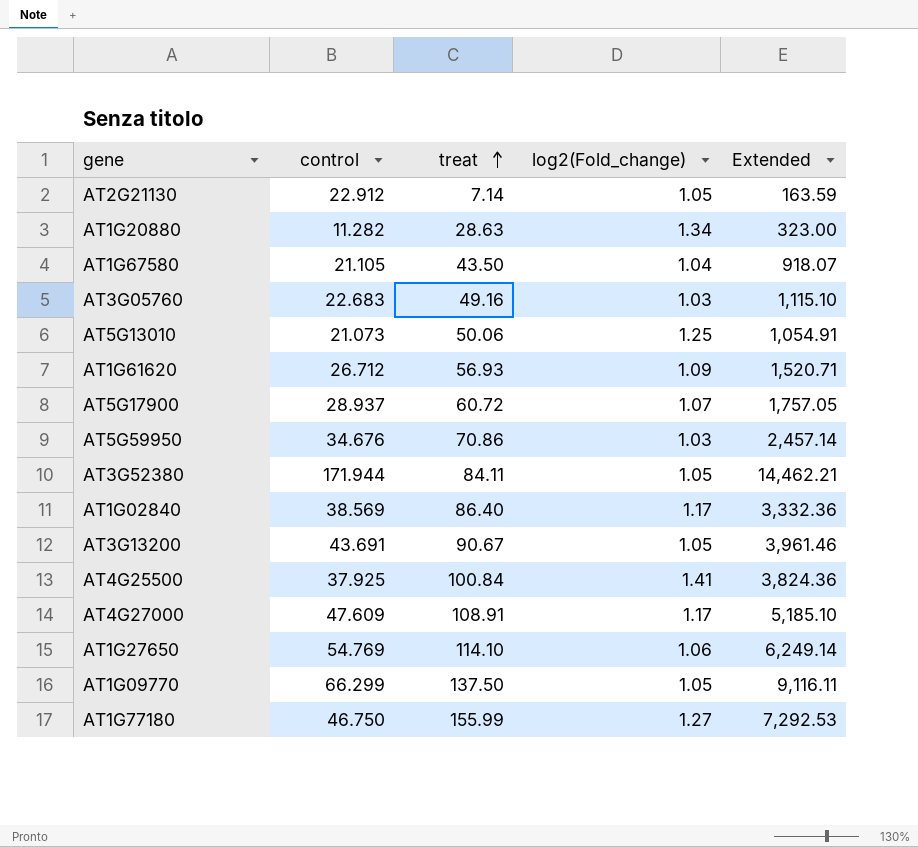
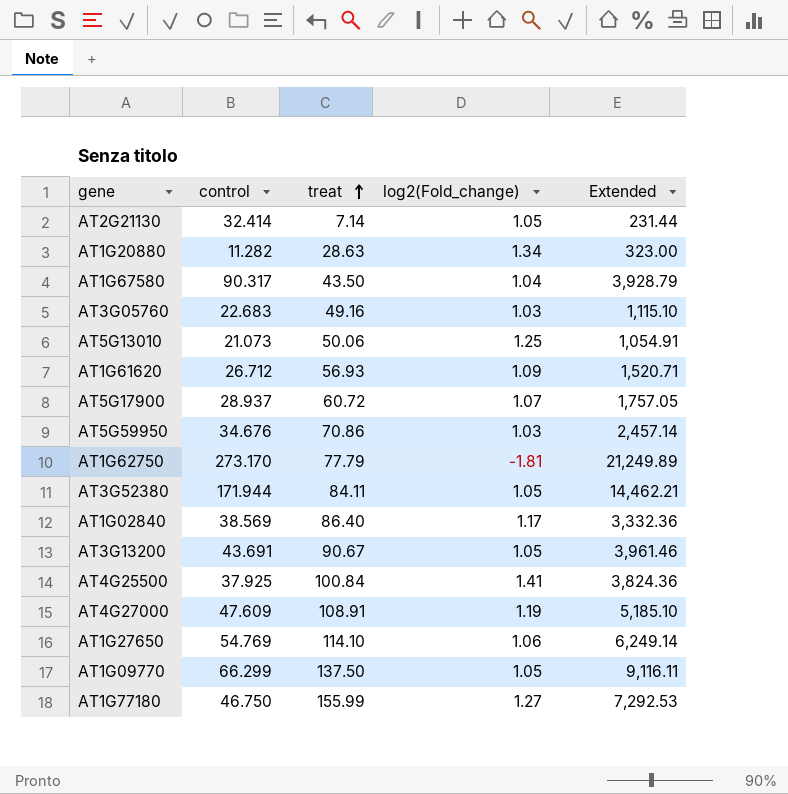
AT2G21130 | control: 22.912 -> 32.414
AT2G21130 | Extended: 163.59 -> 231.44
AT1G67580 | control: 21.105 -> 90.317
AT1G67580 | Extended: 918.07 -> 3,928.79
row AT1G62750: none -> 273.170 | 77.79 | -1.81 | 21,249.89
AT4G27000 | log2(Fold_change): 1.17 -> 1.19

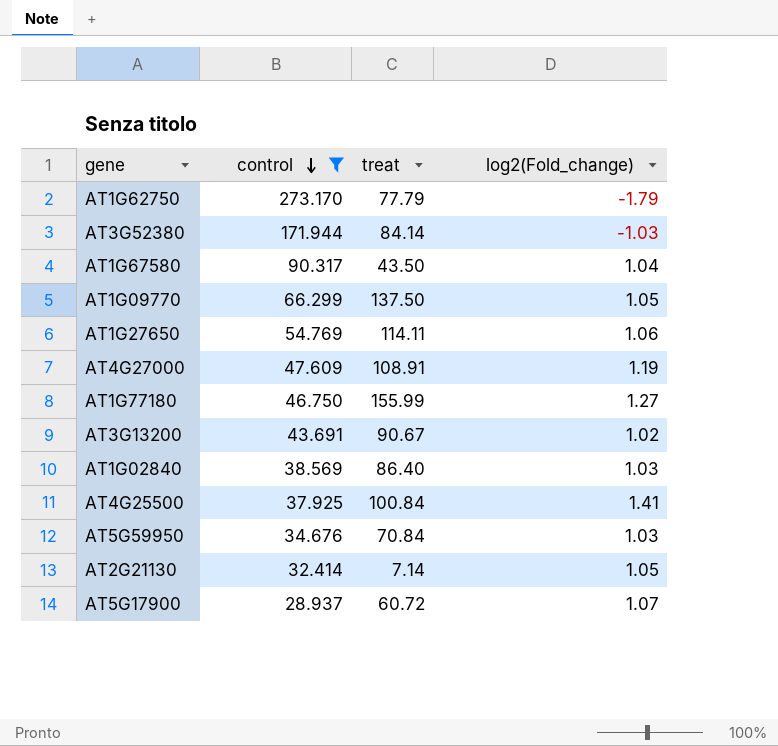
filter: none -> control >= 28.937
row order: treat ascending -> control descending
column Extended | formula: [control] * [treat] -> none
AT1G62750 | log2(Fold_change): -1.81 -> -1.79
AT3G52380 | treat: 84.11 -> 84.14
AT3G52380 | log2(Fold_change): 1.05 -> -1.03
AT1G27650 | treat: 114.10 -> 114.11
AT3G13200 | log2(Fold_change): 1.05 -> 1.02
AT1G02840 | log2(Fold_change): 1.17 -> 1.03
AT5G59950 | treat: 70.86 -> 70.84

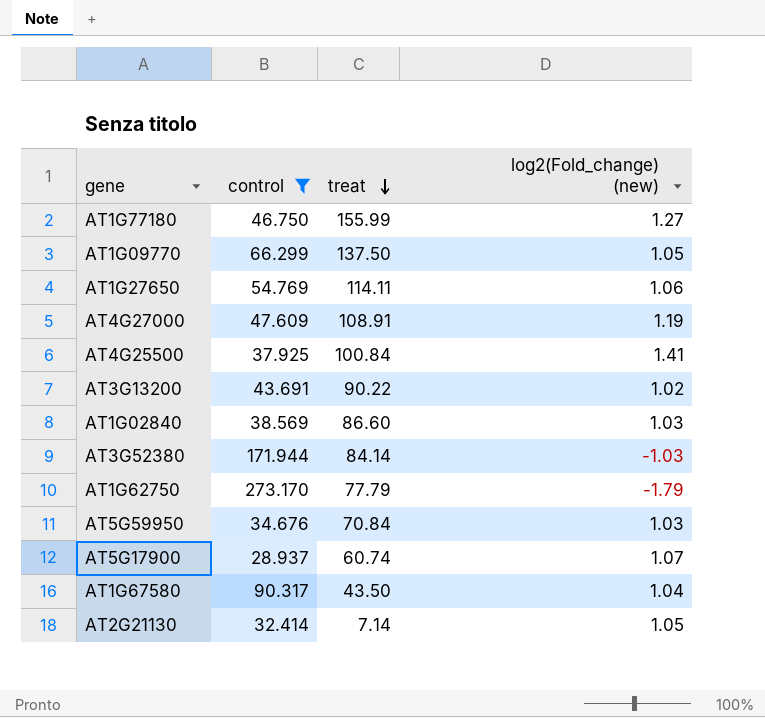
row order: control descending -> treat descending
column name: log2(Fold_change) -> log2(Fold_change) (new)
AT3G13200 | treat: 90.67 -> 90.22
AT1G02840 | treat: 86.40 -> 86.60
AT5G17900 | treat: 60.72 -> 60.74

